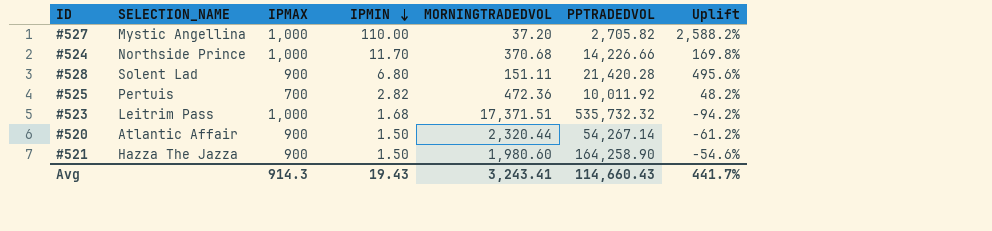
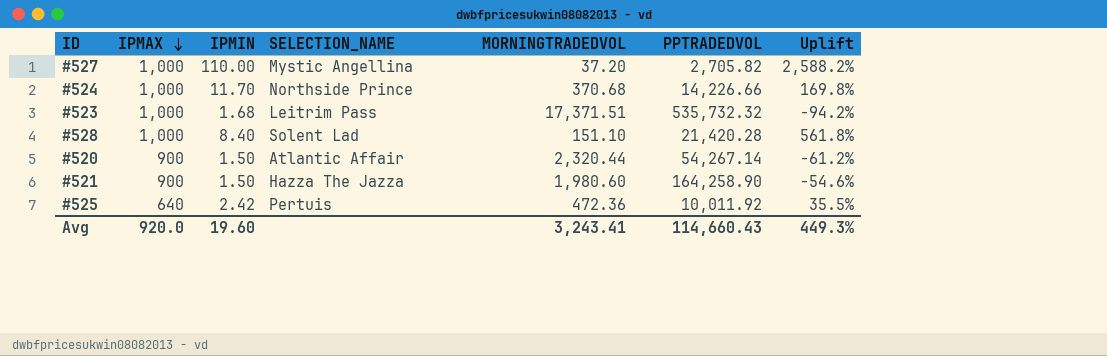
row order: IPMIN descending -> IPMAX descending
column SELECTION_NAME | position: 2 -> 4
#528 | IPMAX: 900 -> 1,000
#528 | IPMIN: 6.80 -> 8.40
#528 | MORNINGTRADEDVOL: 151.11 -> 151.10
#528 | Uplift: 495.6% -> 561.8%
#525 | IPMAX: 700 -> 640
#525 | IPMIN: 2.82 -> 2.42
#525 | Uplift: 48.2% -> 35.5%
Avg | IPMAX: 914.3 -> 920.0
Avg | IPMIN: 19.43 -> 19.60
Avg | Uplift: 441.7% -> 449.3%

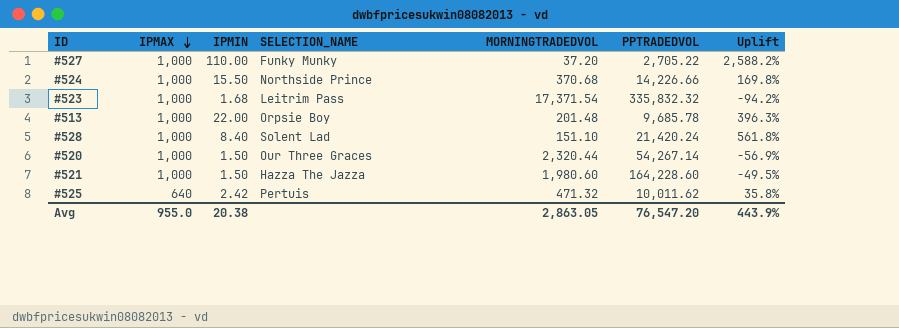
#527 | SELECTION_NAME: Mystic Angellina -> Funky Munky
#527 | PPTRADEDVOL: 2,705.82 -> 2,705.22
#524 | IPMIN: 11.70 -> 15.50
#523 | MORNINGTRADEDVOL: 17,371.51 -> 17,371.54
#523 | PPTRADEDVOL: 535,732.32 -> 335,832.32
row #513: none -> 1,000 | 22.00 | Orpsie Boy | 201.48 | 9,685.78 | 396.3%
#528 | PPTRADEDVOL: 21,420.28 -> 21,420.24
#520 | IPMAX: 900 -> 1,000
#520 | SELECTION_NAME: Atlantic Affair -> Our Three Graces
#520 | Uplift: -61.2% -> -56.9%
#521 | IPMAX: 900 -> 1,000
#521 | PPTRADEDVOL: 164,258.90 -> 164,228.60
#521 | Uplift: -54.6% -> -49.5%
#525 | MORNINGTRADEDVOL: 472.36 -> 471.32
#525 | PPTRADEDVOL: 10,011.92 -> 10,011.62
#525 | Uplift: 35.5% -> 35.8%
Avg | IPMAX: 920.0 -> 955.0
Avg | IPMIN: 19.60 -> 20.38
Avg | MORNINGTRADEDVOL: 3,243.41 -> 2,863.05
Avg | PPTRADEDVOL: 114,660.43 -> 76,547.20
Avg | Uplift: 449.3% -> 443.9%

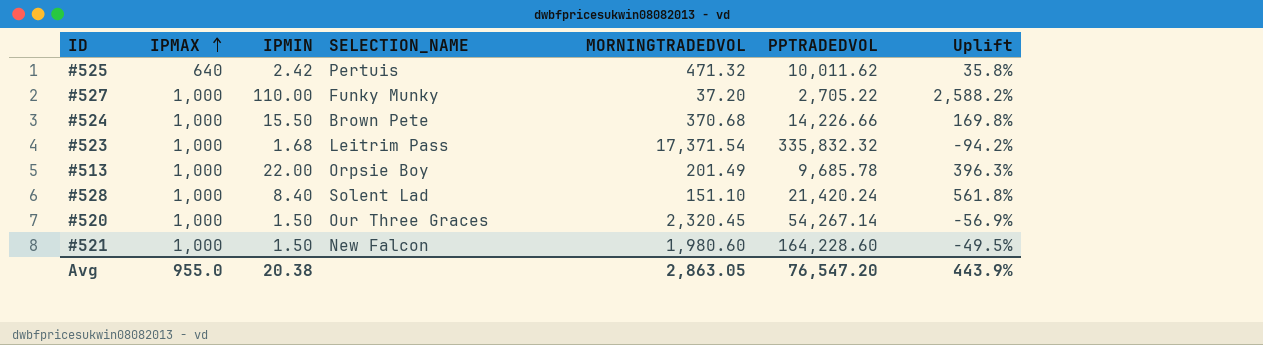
row order: IPMAX descending -> IPMAX ascending
#524 | SELECTION_NAME: Northside Prince -> Brown Pete
#513 | MORNINGTRADEDVOL: 201.48 -> 201.49
#520 | MORNINGTRADEDVOL: 2,320.44 -> 2,320.45
#521 | SELECTION_NAME: Hazza The Jazza -> New Falcon

